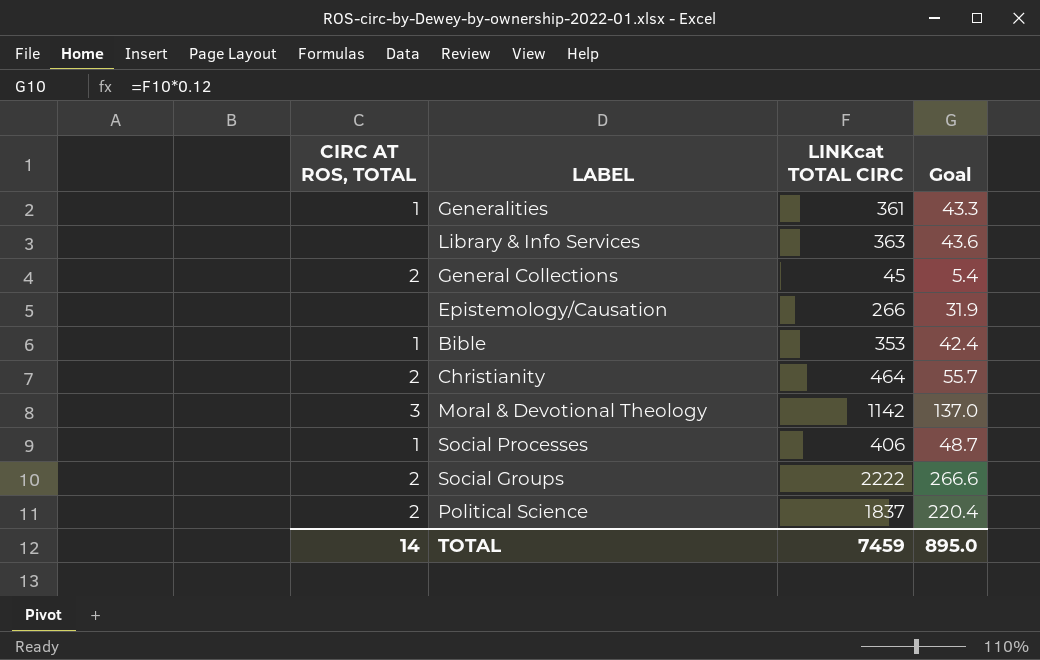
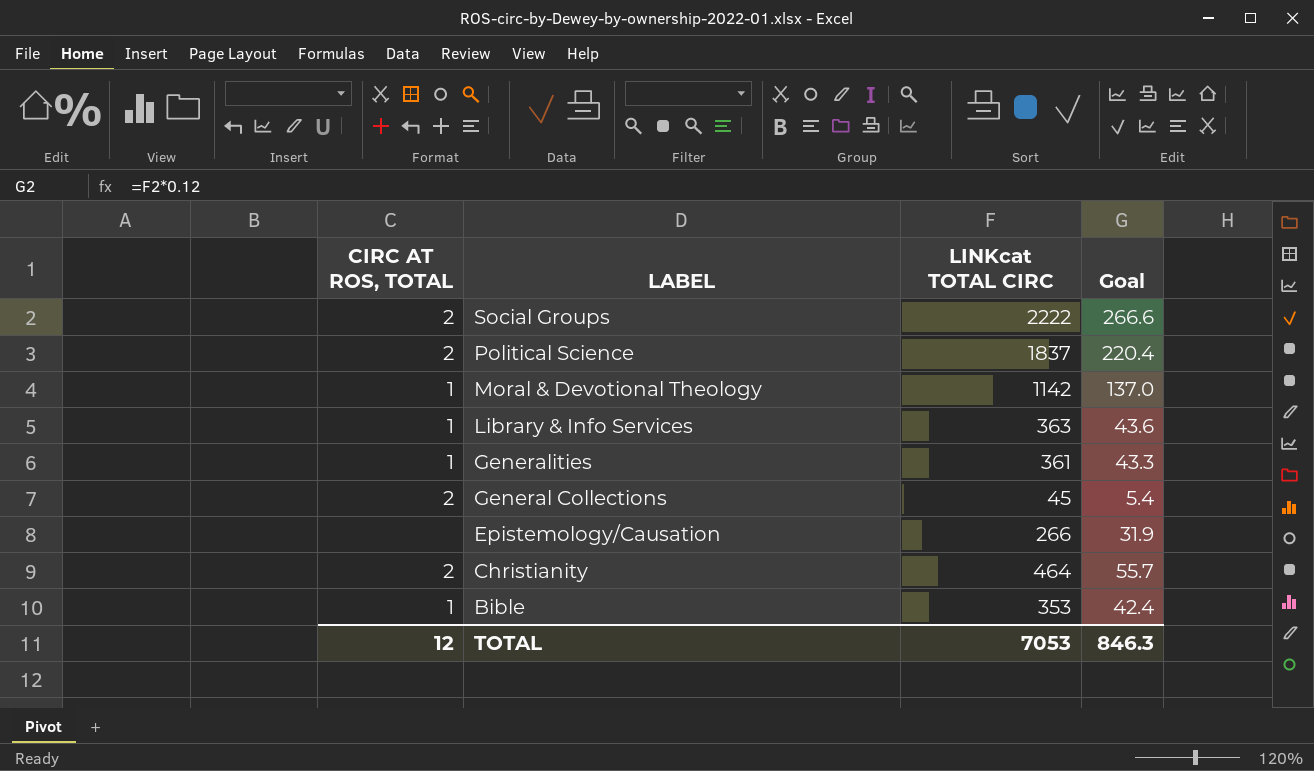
row order: none -> LABEL descending
row Social Processes: 1 | 406 | 48.7 -> none
Moral & Devotional Theology | CIRC AT ROS, TOTAL: 3 -> 1
Library & Info Services | CIRC AT ROS, TOTAL: none -> 1
TOTAL | CIRC AT ROS, TOTAL: 14 -> 12
TOTAL | LINKcat TOTAL CIRC: 7459 -> 7053
TOTAL | Goal: 895.0 -> 846.3

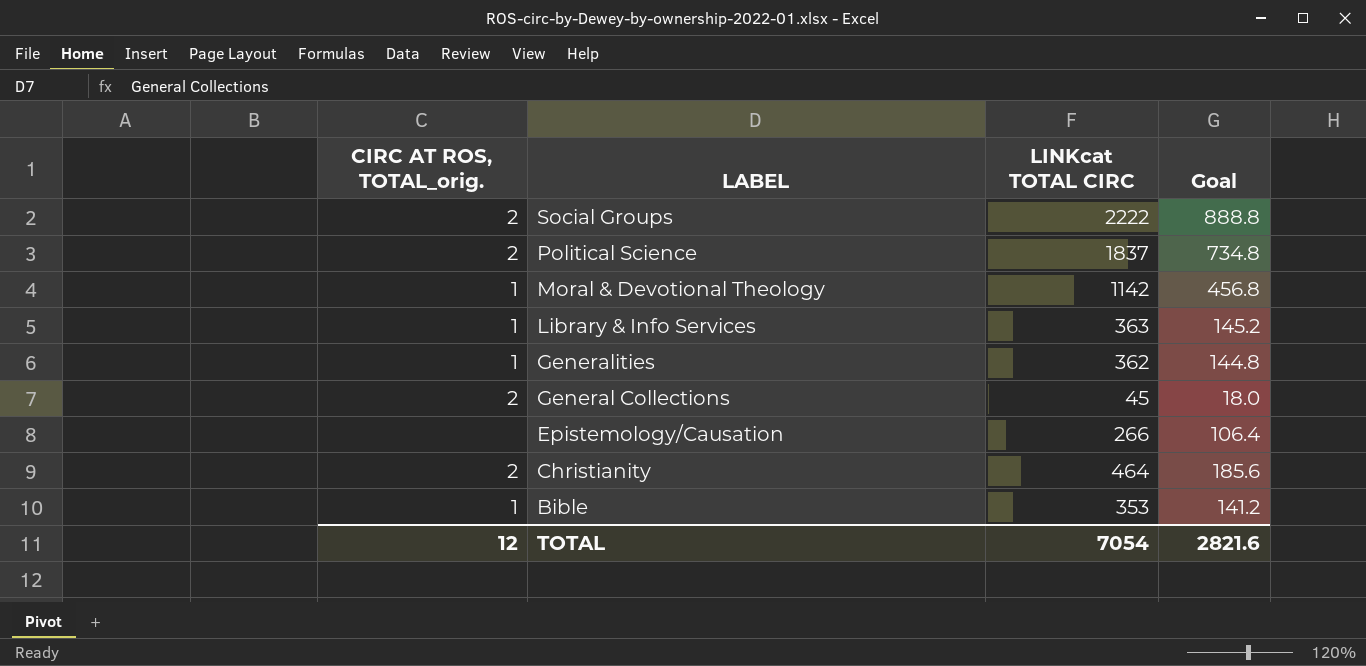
column name: CIRC AT ROS, TOTAL -> CIRC AT ROS, TOTAL_orig.
column Goal | formula: [LINKcat TOTAL CIRC] * 0.12 -> [LINKcat TOTAL CIRC] * 0.4
Generalities | LINKcat TOTAL CIRC: 361 -> 362
TOTAL | LINKcat TOTAL CIRC: 7053 -> 7054
TOTAL | Goal: 846.3 -> 2821.6

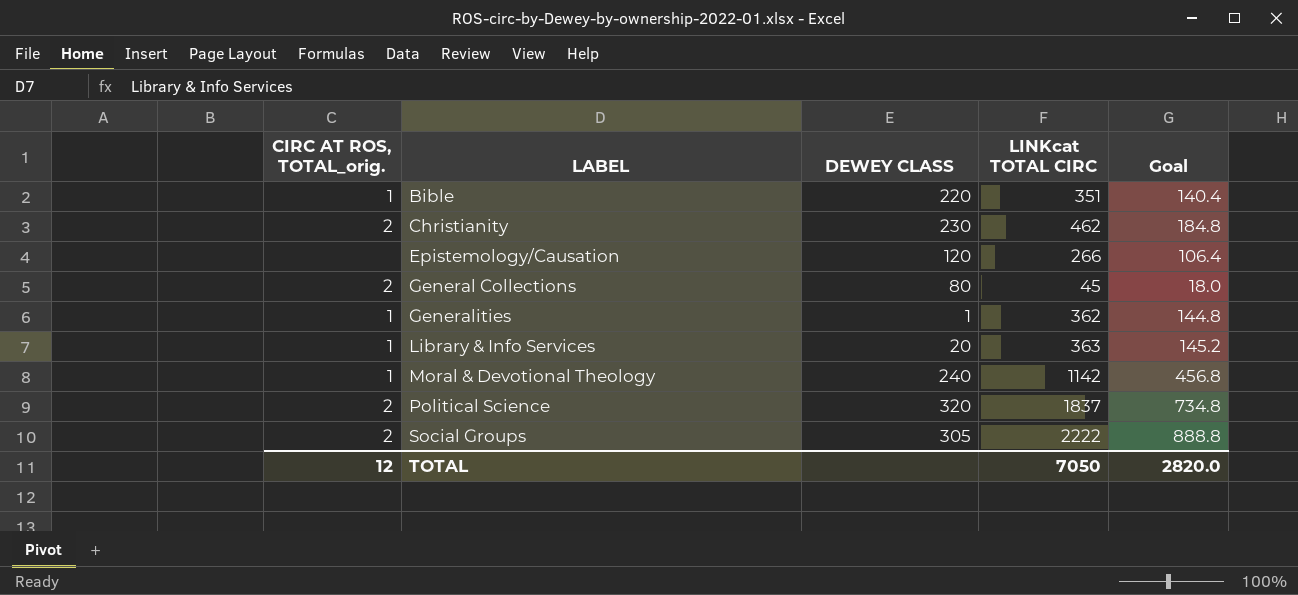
row order: LABEL descending -> LABEL ascending
column DEWEY CLASS | position: none -> 3
Bible | LINKcat TOTAL CIRC: 353 -> 351
Bible | Goal: 141.2 -> 140.4
Christianity | LINKcat TOTAL CIRC: 464 -> 462
Christianity | Goal: 185.6 -> 184.8
TOTAL | LINKcat TOTAL CIRC: 7054 -> 7050
TOTAL | Goal: 2821.6 -> 2820.0

